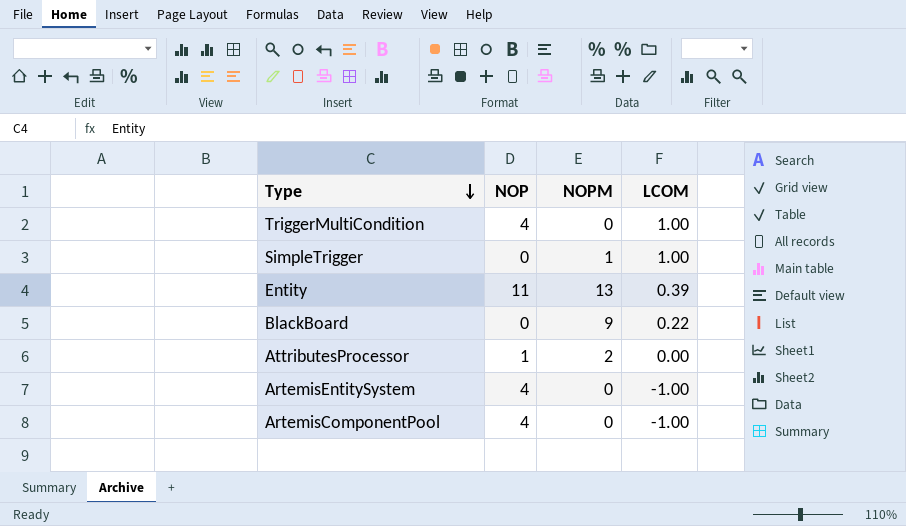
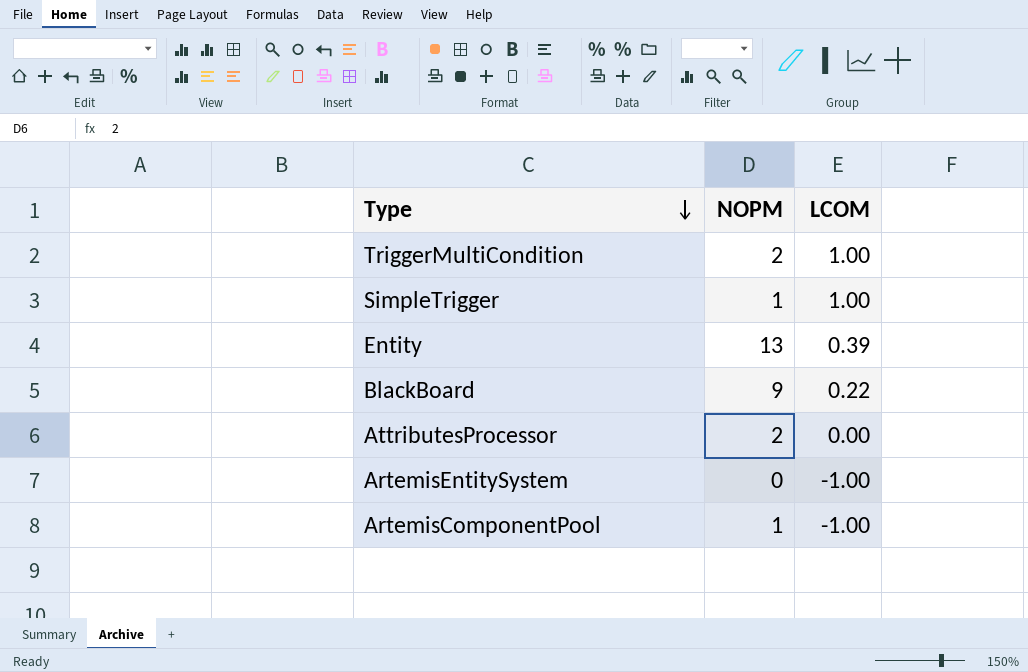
column NOP | position: 2 -> none
TriggerMultiCondition | NOPM: 0 -> 2
ArtemisComponentPool | NOPM: 0 -> 1

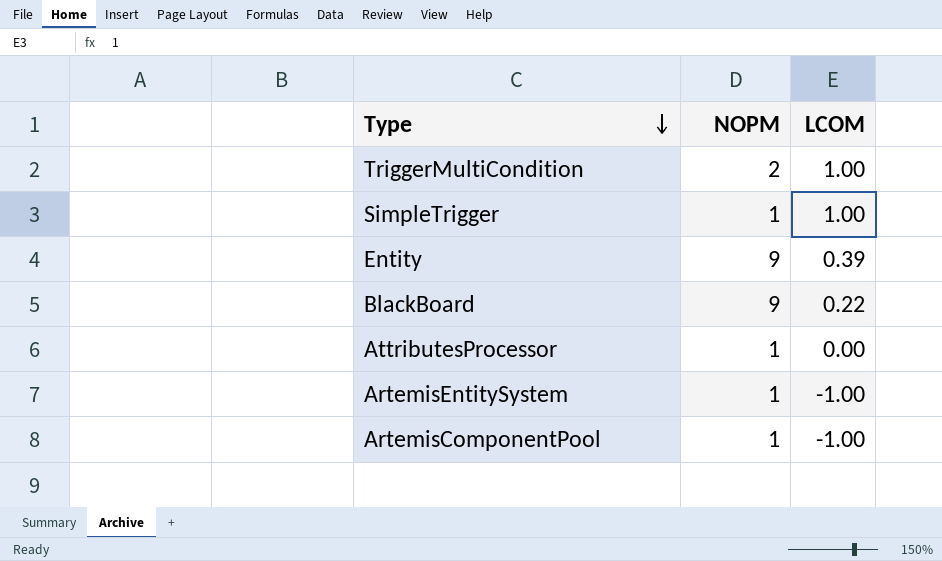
Entity | NOPM: 13 -> 9
AttributesProcessor | NOPM: 2 -> 1
ArtemisEntitySystem | NOPM: 0 -> 1

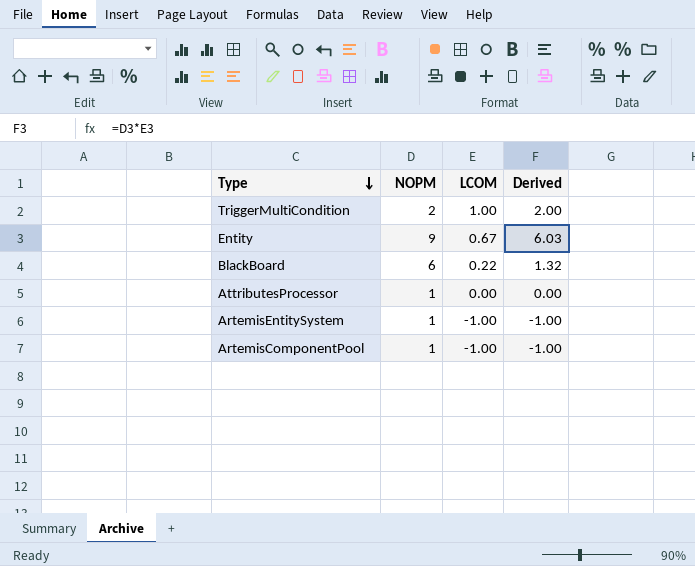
column Derived | formula: none -> [NOPM] * [LCOM]
row SimpleTrigger: 1 | 1.00 -> none
Entity | LCOM: 0.39 -> 0.67
BlackBoard | NOPM: 9 -> 6

